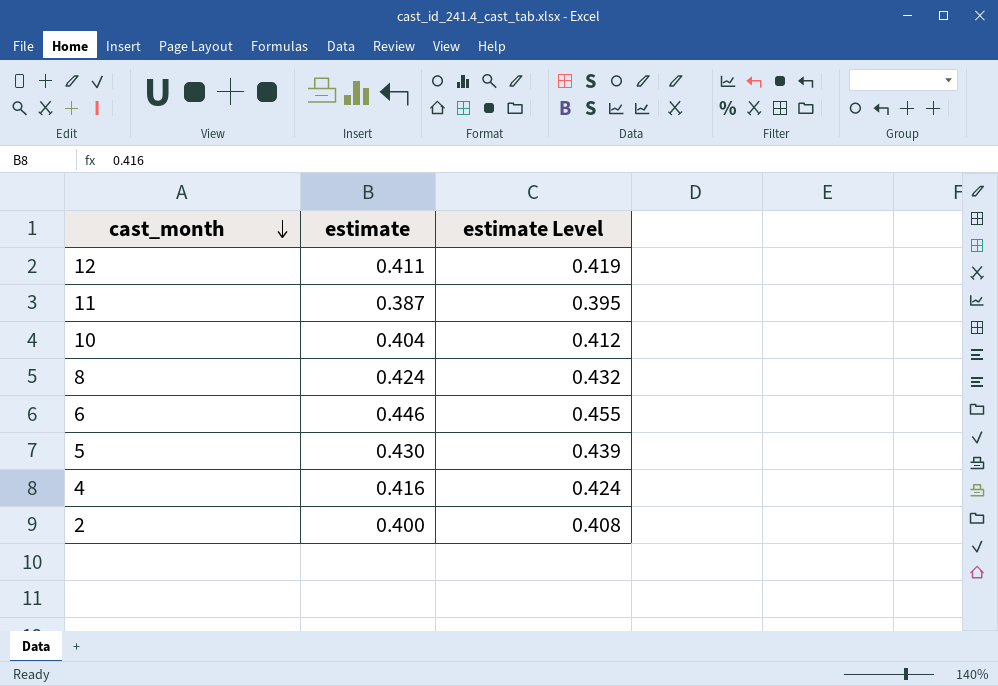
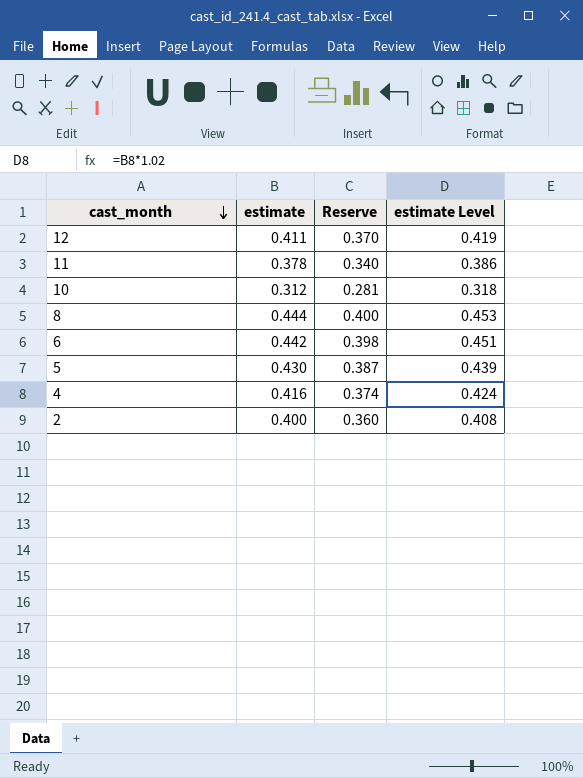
column Reserve | formula: none -> [estimate] * 0.9
11 | estimate: 0.387 -> 0.378
11 | estimate Level: 0.395 -> 0.386
10 | estimate: 0.404 -> 0.312
10 | estimate Level: 0.412 -> 0.318
8 | estimate: 0.424 -> 0.444
8 | estimate Level: 0.432 -> 0.453
6 | estimate: 0.446 -> 0.442
6 | estimate Level: 0.455 -> 0.451

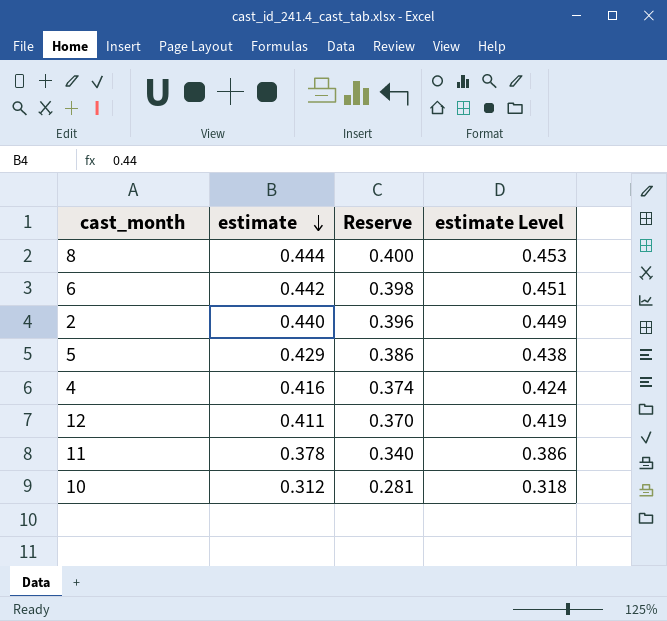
row order: cast_month descending -> estimate descending
2 | estimate: 0.400 -> 0.440
2 | Reserve: 0.360 -> 0.396
2 | estimate Level: 0.408 -> 0.449
5 | estimate: 0.430 -> 0.429
5 | Reserve: 0.387 -> 0.386
5 | estimate Level: 0.439 -> 0.438

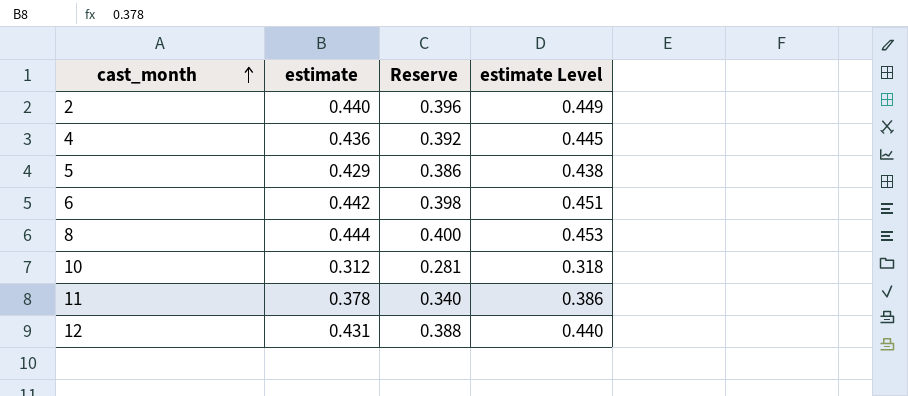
row order: estimate descending -> cast_month ascending
4 | estimate: 0.416 -> 0.436
4 | Reserve: 0.374 -> 0.392
4 | estimate Level: 0.424 -> 0.445
12 | estimate: 0.411 -> 0.431
12 | Reserve: 0.370 -> 0.388
12 | estimate Level: 0.419 -> 0.440

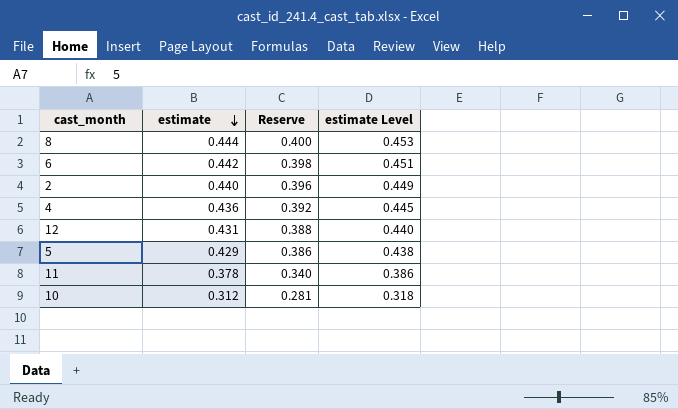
row order: cast_month ascending -> estimate descending

